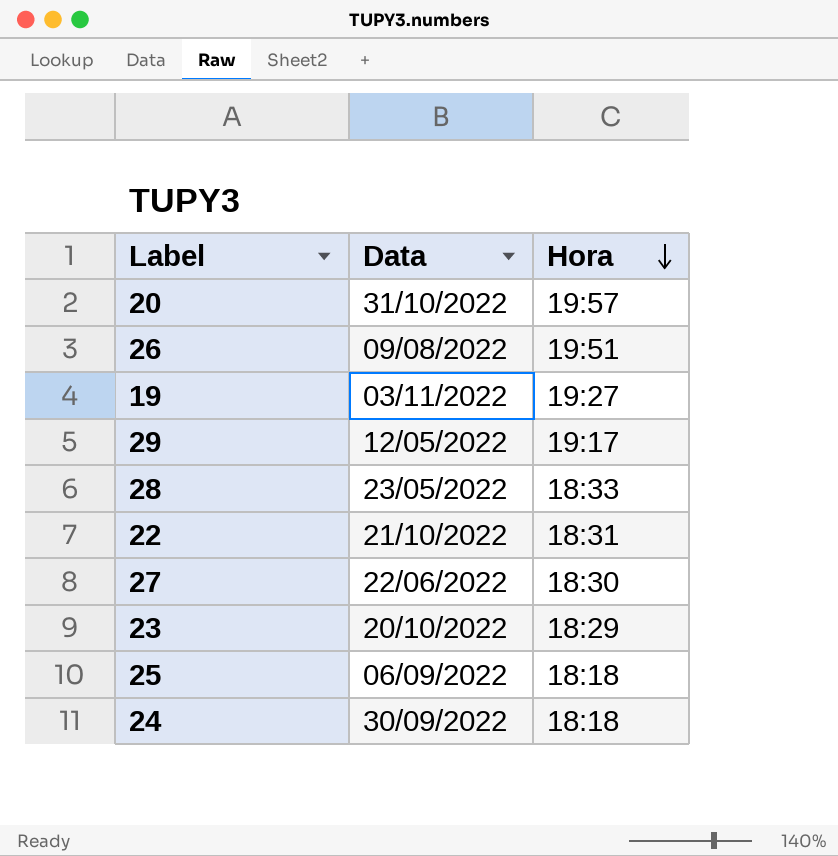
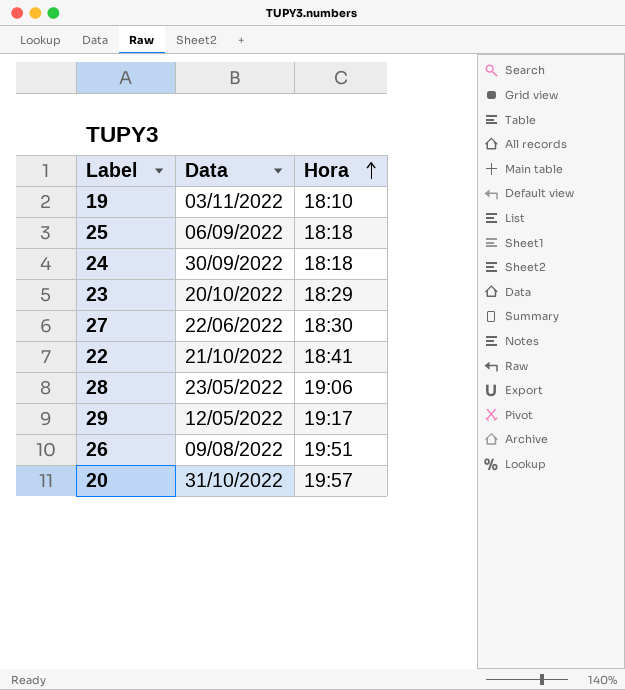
row order: Hora descending -> Hora ascending
19 | Hora: 19:27 -> 18:10
22 | Hora: 18:31 -> 18:41
28 | Hora: 18:33 -> 19:06

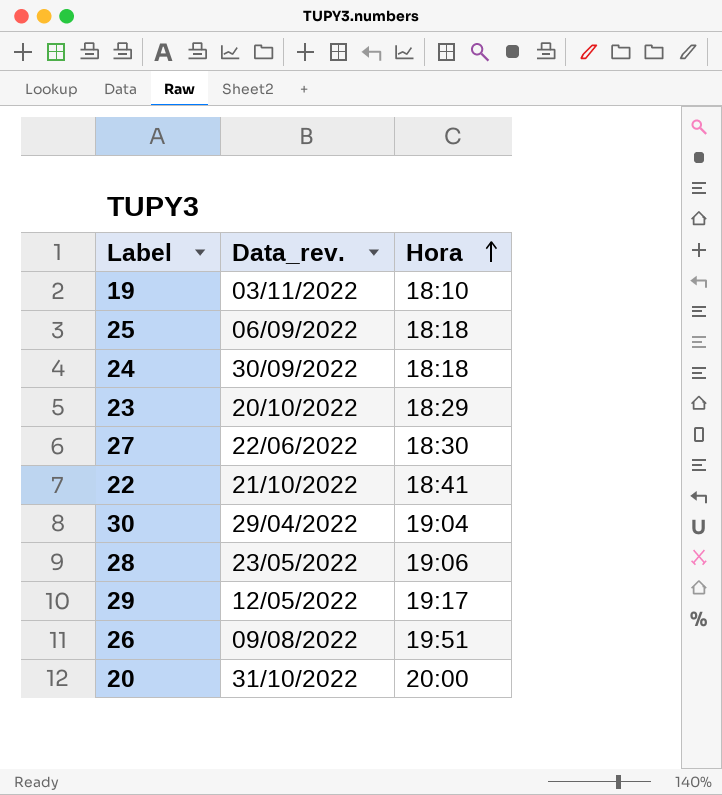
column name: Data -> Data_rev.
row 30: none -> 29/04/2022 | 19:04
20 | Hora: 19:57 -> 20:00

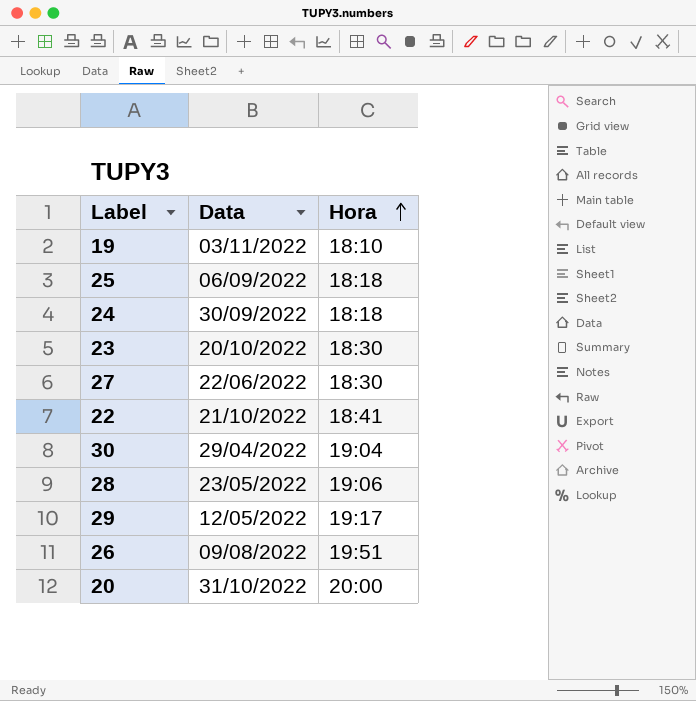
column name: Data_rev. -> Data
23 | Hora: 18:29 -> 18:30

